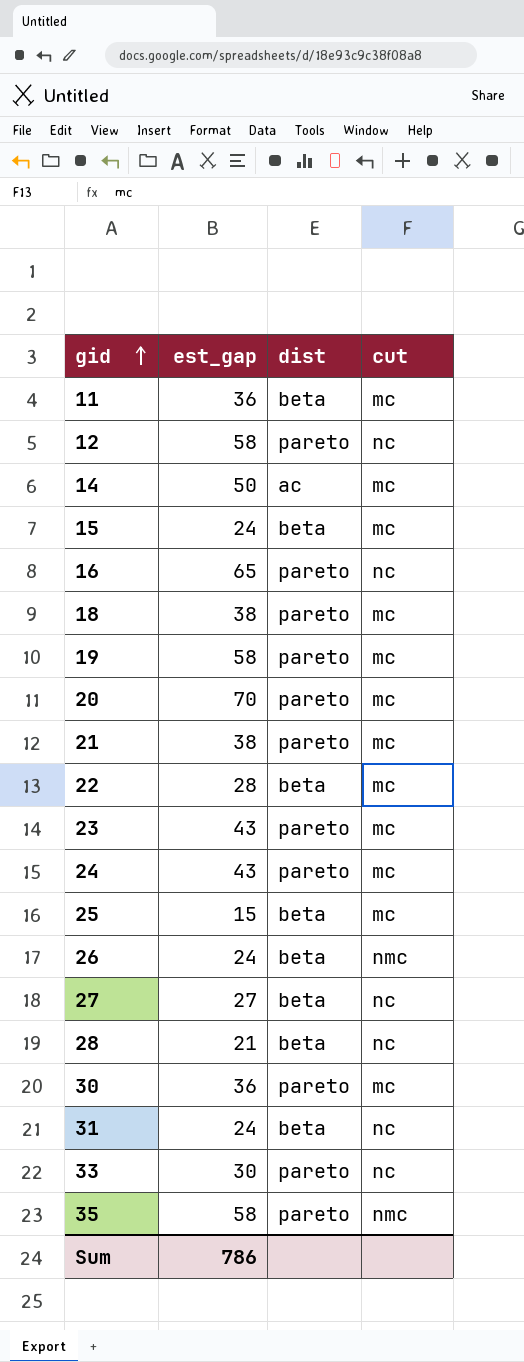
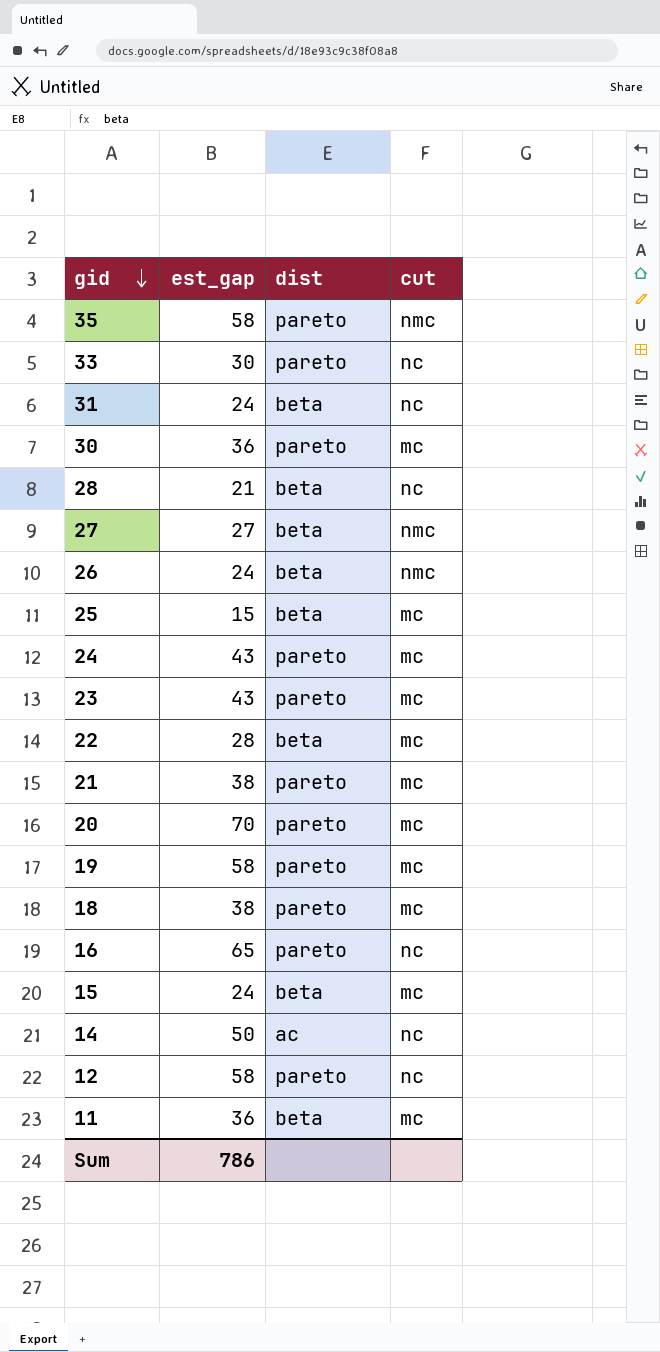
row order: gid ascending -> gid descending
27 | cut: nc -> nmc
14 | cut: mc -> nc

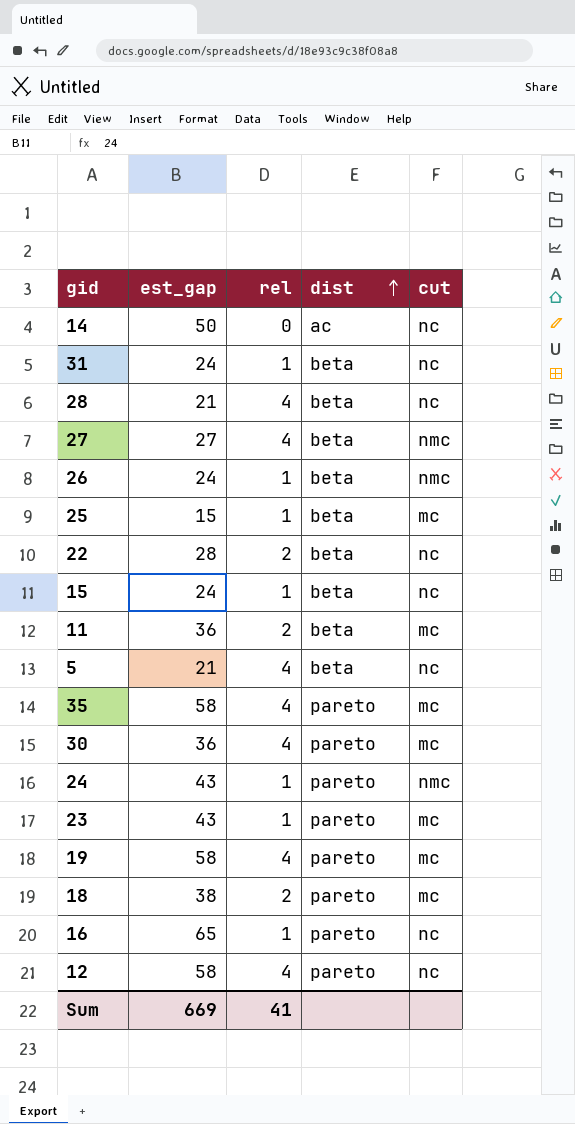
row order: gid descending -> dist ascending
column rel | position: none -> 3
row 33: 30 | pareto | nc -> none
row 21: 38 | pareto | mc -> none
row 20: 70 | pareto | mc -> none
22 | cut: mc -> nc
15 | cut: mc -> nc
row 5: none -> 21 | 4 | beta | nc
35 | cut: nmc -> mc
24 | cut: mc -> nmc
Sum | est_gap: 786 -> 669

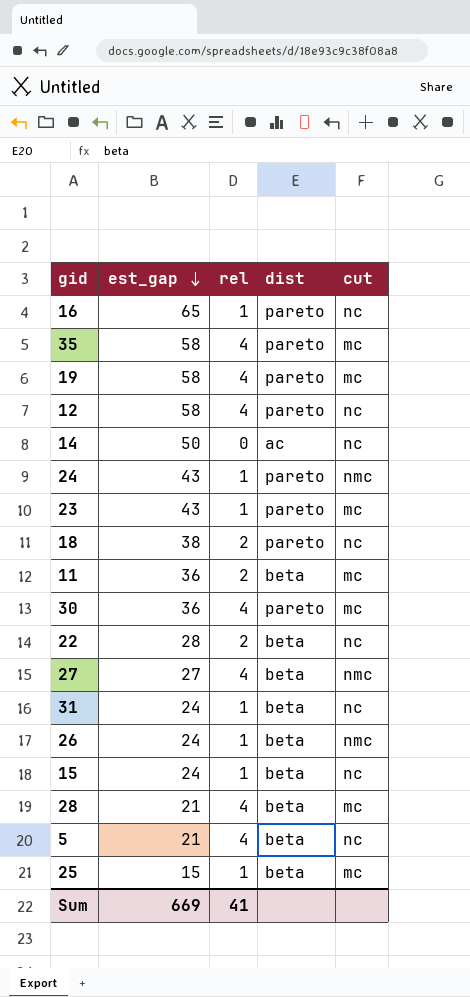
row order: dist ascending -> est_gap descending
18 | cut: mc -> nc
28 | cut: nc -> mc

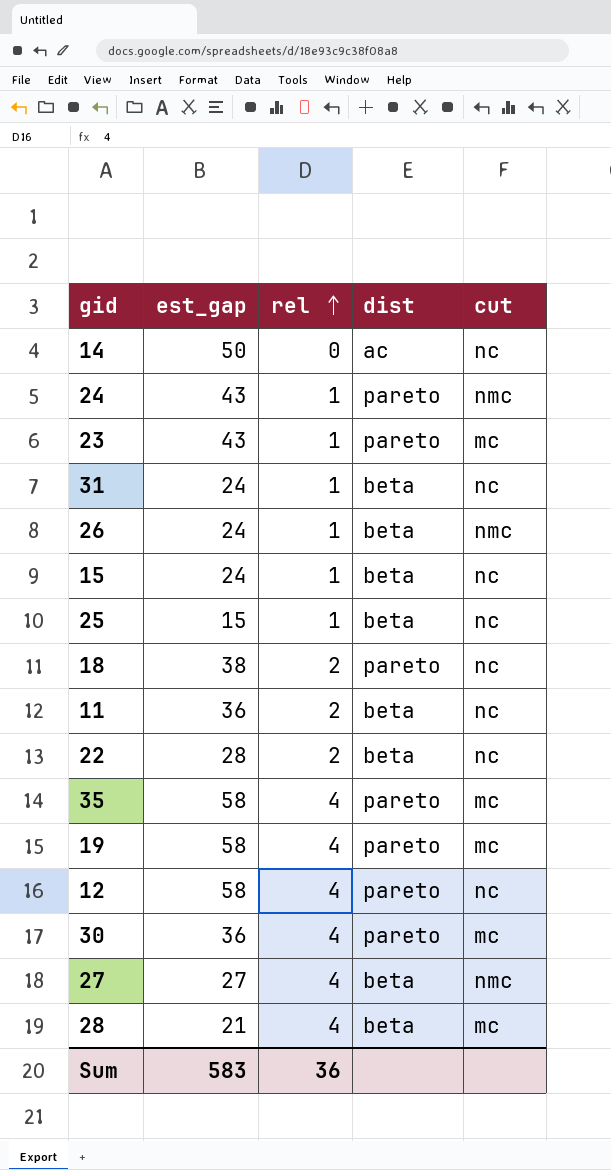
row order: est_gap descending -> rel ascending
row 16: 65 | 1 | pareto | nc -> none
row 5: 21 | 4 | beta | nc -> none
25 | cut: mc -> nc
11 | cut: mc -> nc
Sum | est_gap: 669 -> 583
Sum | rel: 41 -> 36

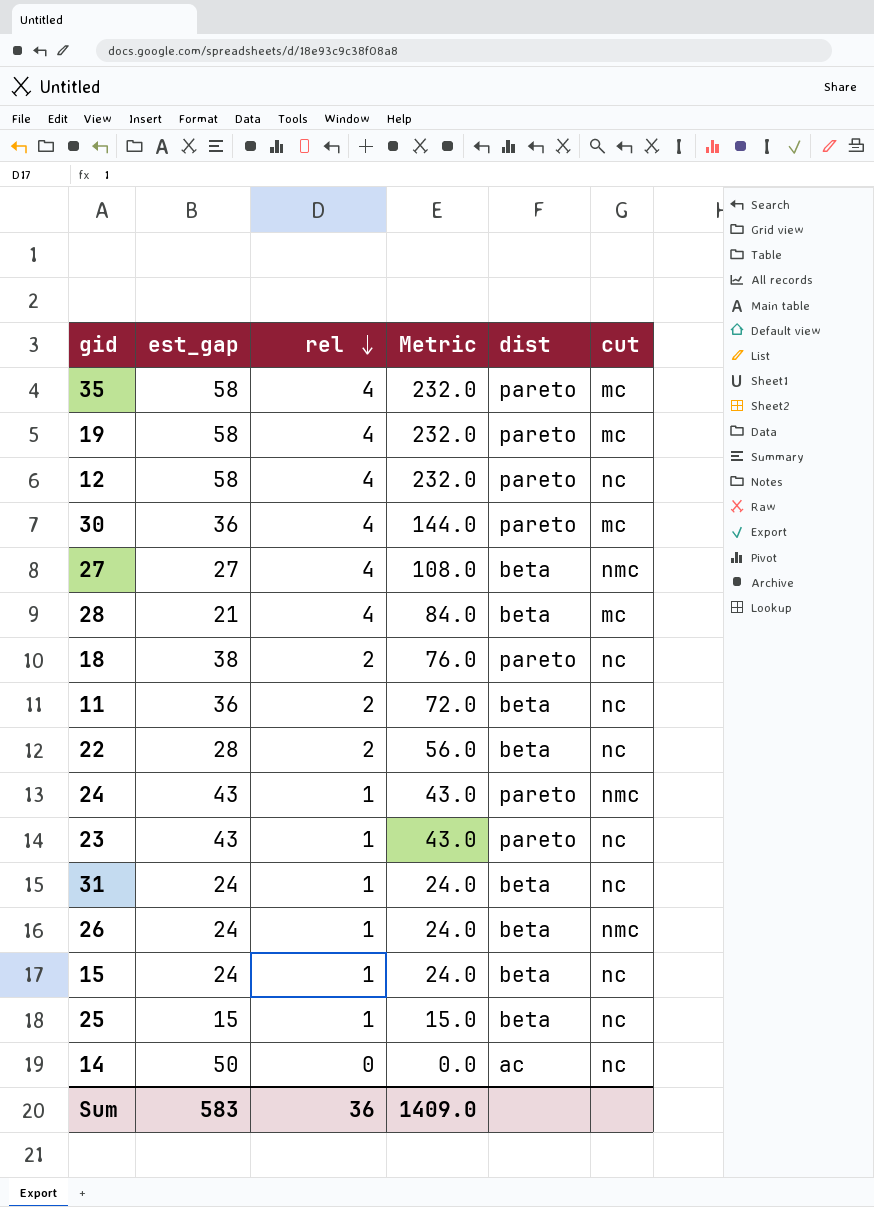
row order: rel ascending -> rel descending
column Metric | formula: none -> [est_gap] * [rel]
23 | cut: mc -> nc

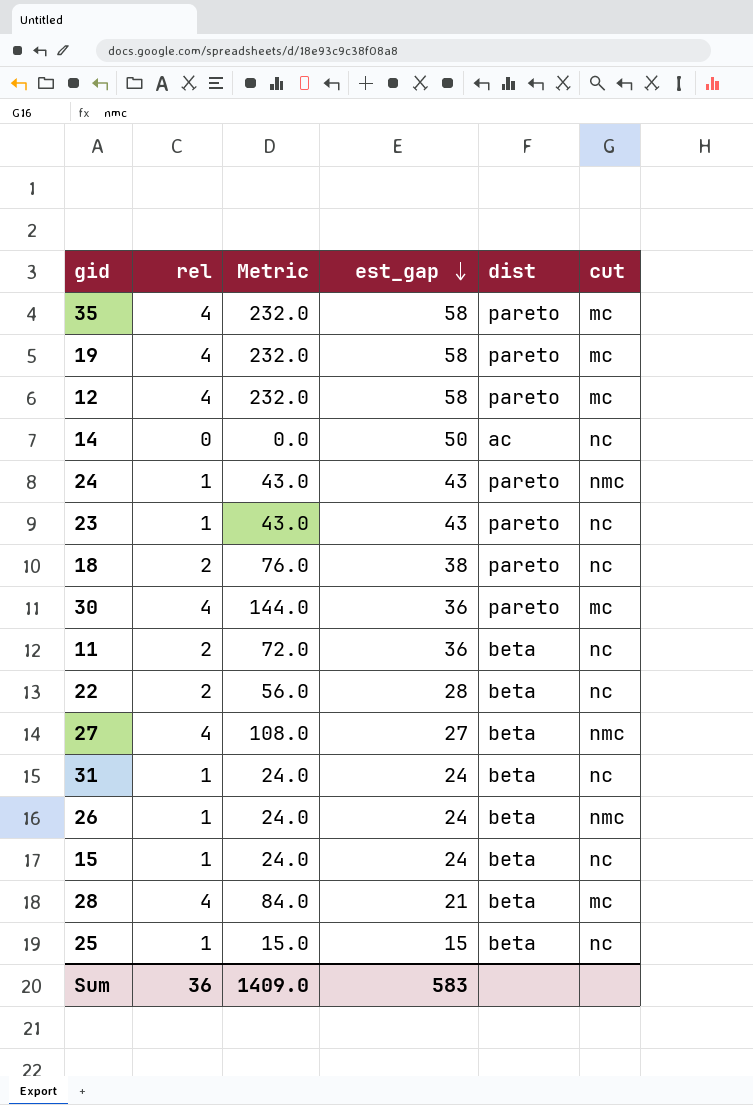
row order: rel descending -> est_gap descending
column est_gap | position: 2 -> 4
12 | cut: nc -> mc

